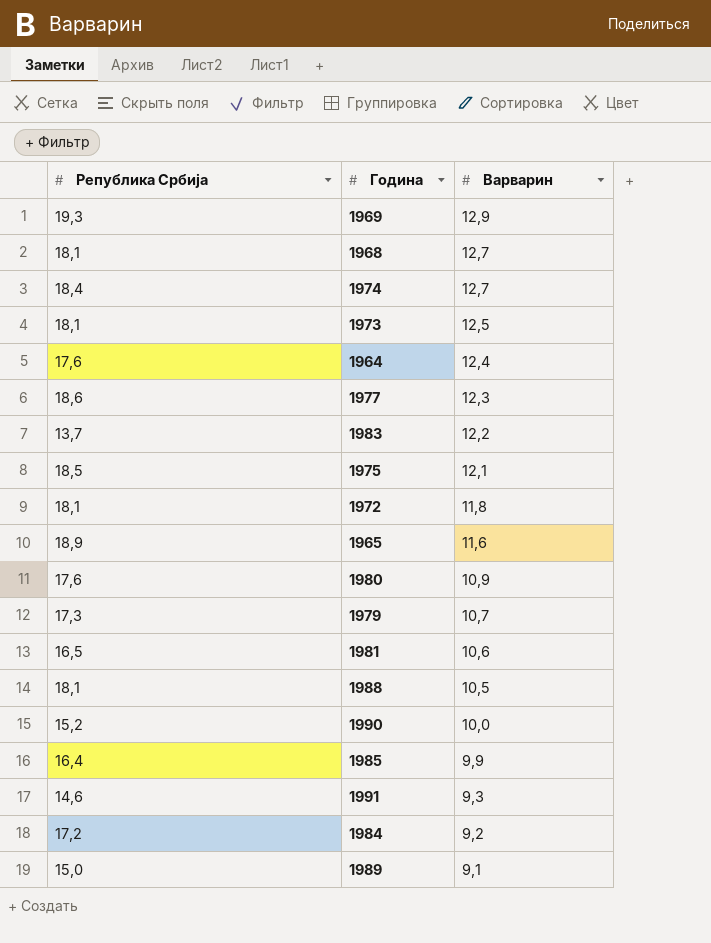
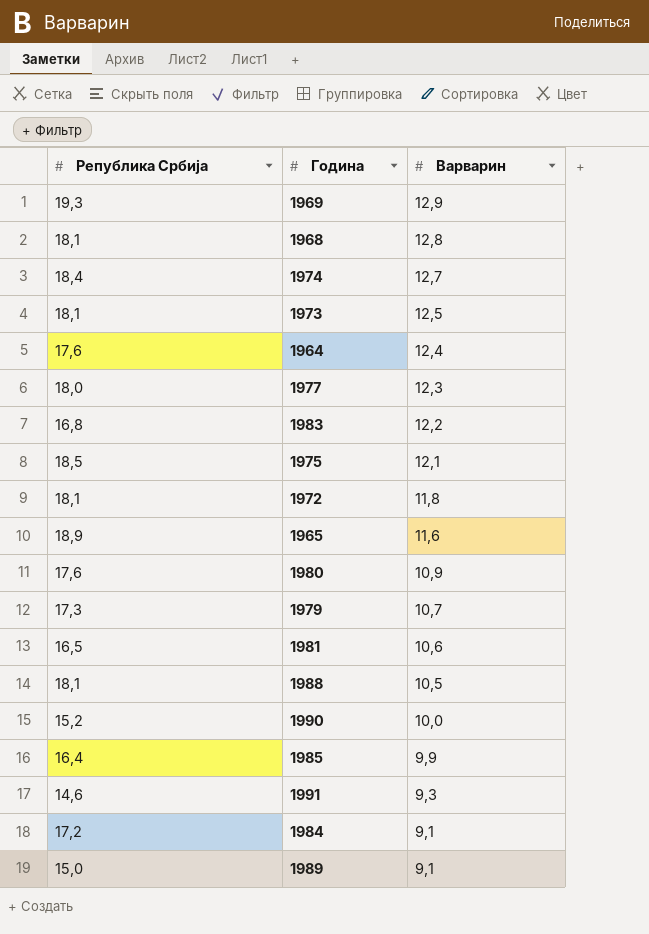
1968 | Варварин: 12,7 -> 12,8
1977 | Република Србија: 18,6 -> 18,0
1983 | Република Србија: 13,7 -> 16,8
1984 | Варварин: 9,2 -> 9,1

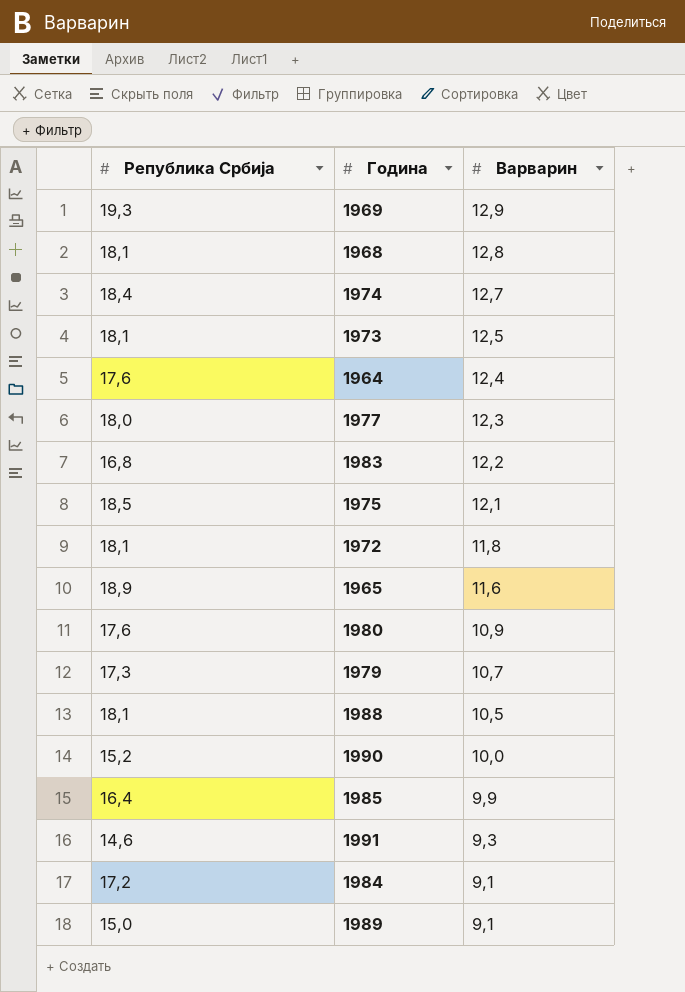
row 1981: 16,5 | 10,6 -> none

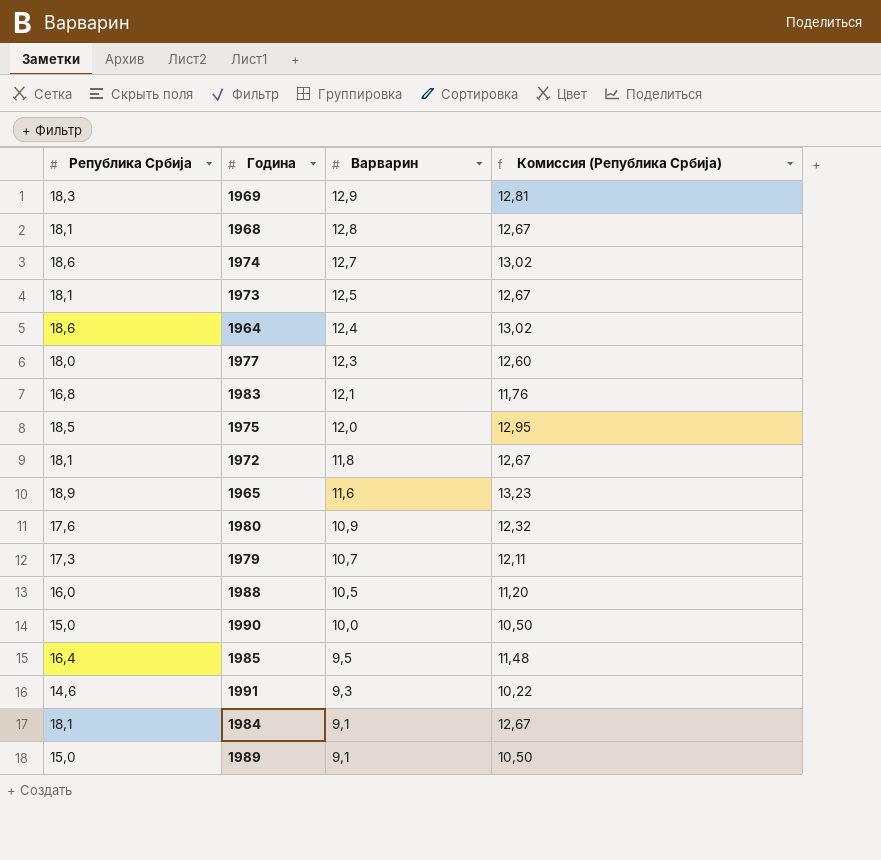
column Комиссия (Република Србија) | formula: none -> [Република Србија] * 0,7
1969 | Република Србија: 19,3 -> 18,3
1974 | Република Србија: 18,4 -> 18,6
1964 | Република Србија: 17,6 -> 18,6
1983 | Варварин: 12,2 -> 12,1
1975 | Варварин: 12,1 -> 12,0
1988 | Република Србија: 18,1 -> 16,0
1990 | Република Србија: 15,2 -> 15,0
1985 | Варварин: 9,9 -> 9,5
1984 | Република Србија: 17,2 -> 18,1

